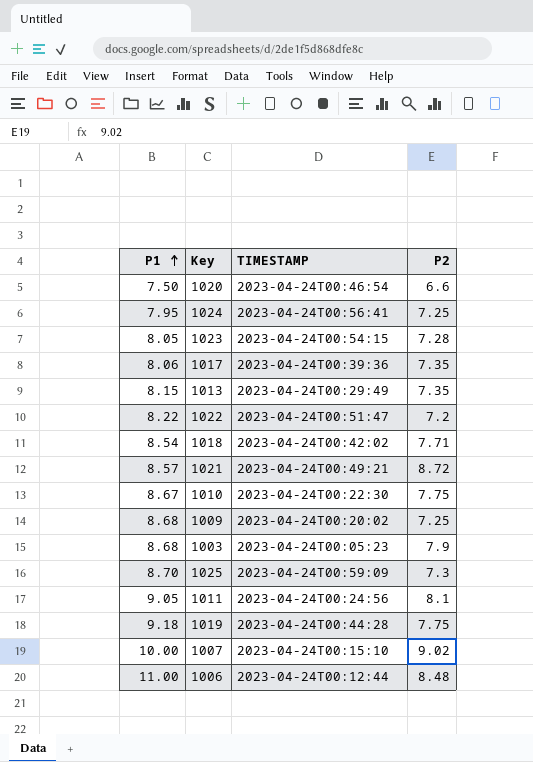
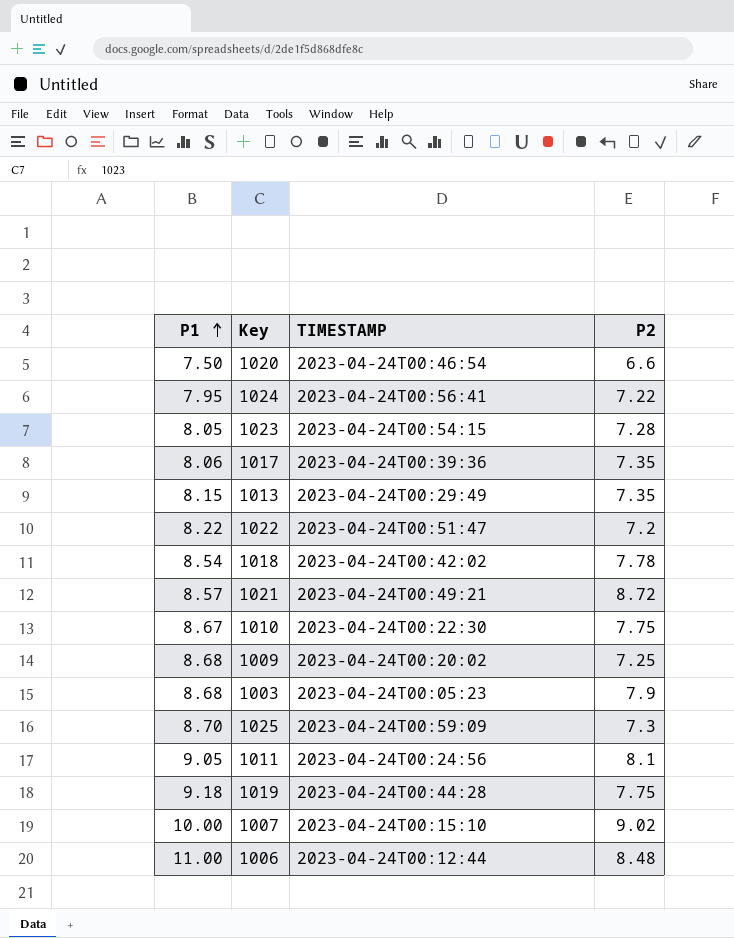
1024 | P2: 7.25 -> 7.22
1018 | P2: 7.71 -> 7.78

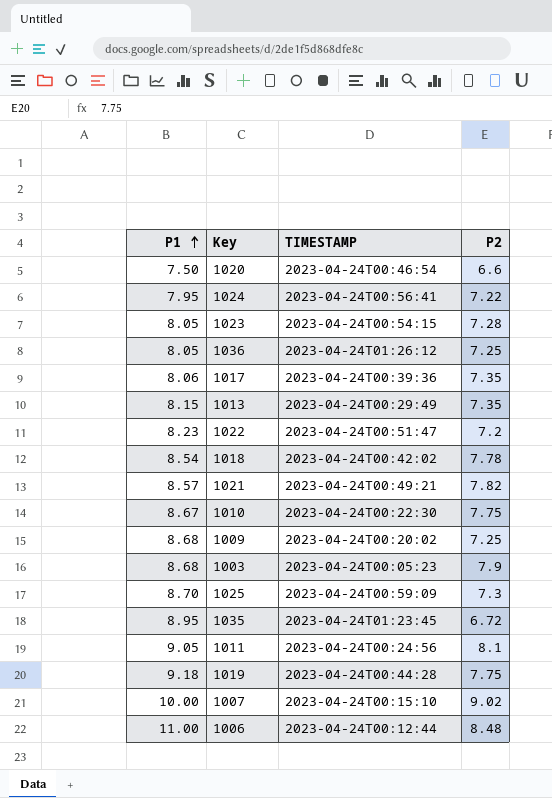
row 1036: none -> 8.05 | 2023-04-24T01:26:12 | 7.25
1022 | P1: 8.22 -> 8.23
1021 | P2: 8.72 -> 7.82
row 1035: none -> 8.95 | 2023-04-24T01:23:45 | 6.72

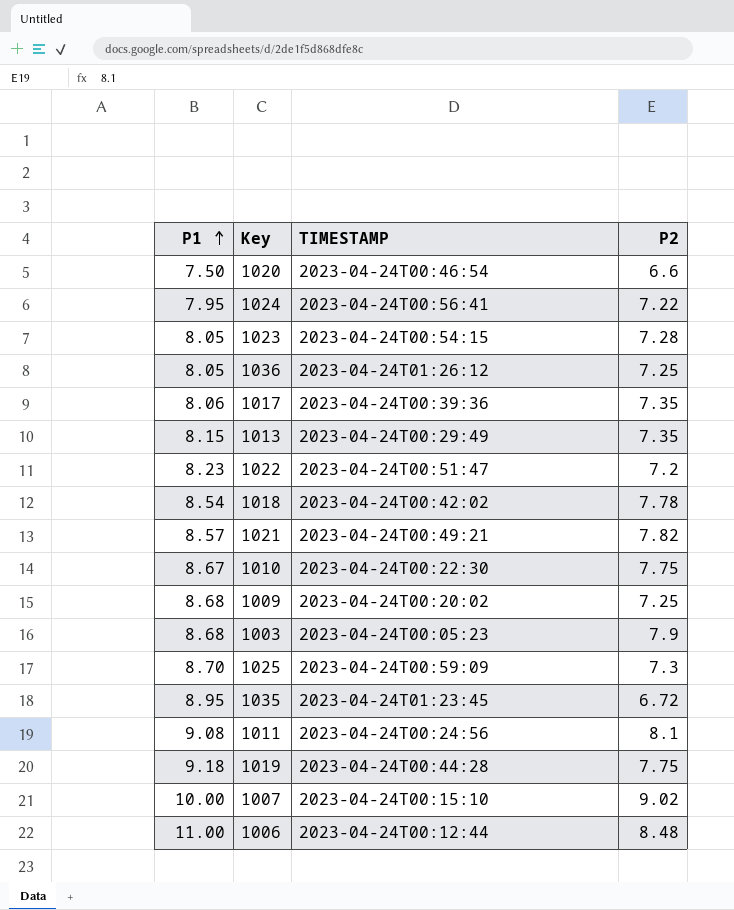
1011 | P1: 9.05 -> 9.08

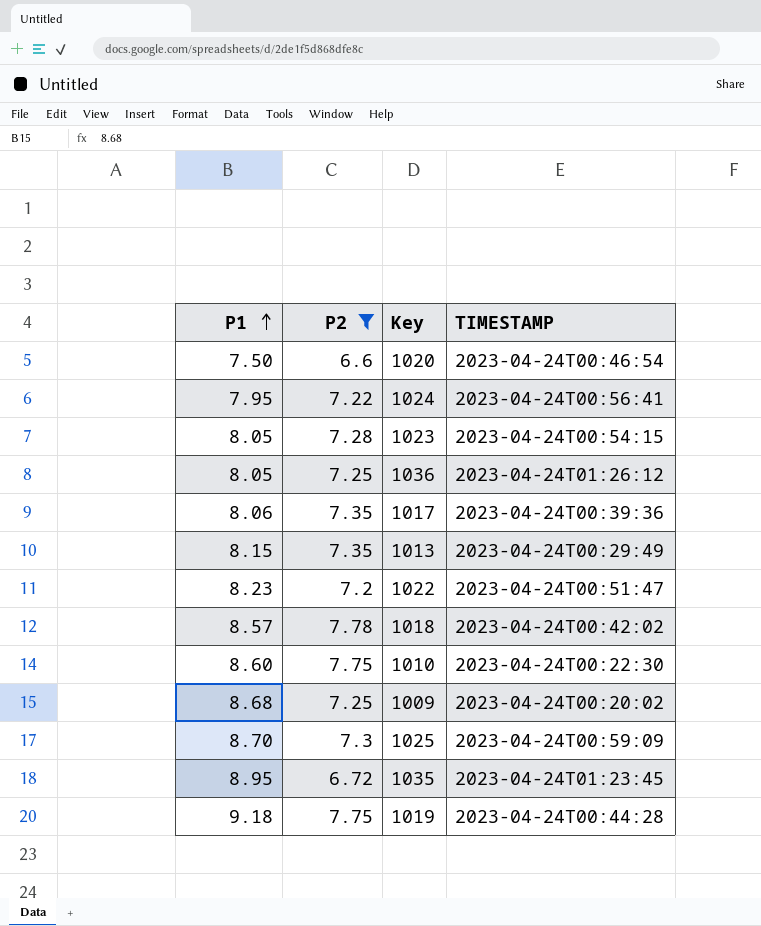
filter: none -> P2 <= 7.78
column P2 | position: 4 -> 2
1018 | P1: 8.54 -> 8.57
1010 | P1: 8.67 -> 8.60

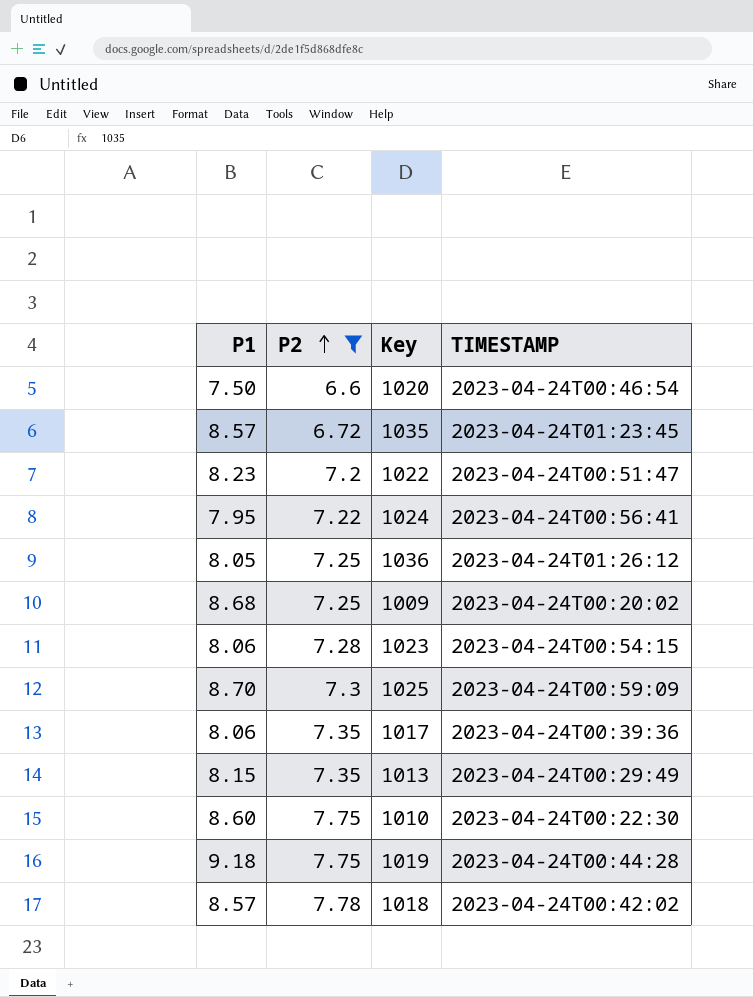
row order: P1 ascending -> P2 ascending
1035 | P1: 8.95 -> 8.57
1023 | P1: 8.05 -> 8.06

